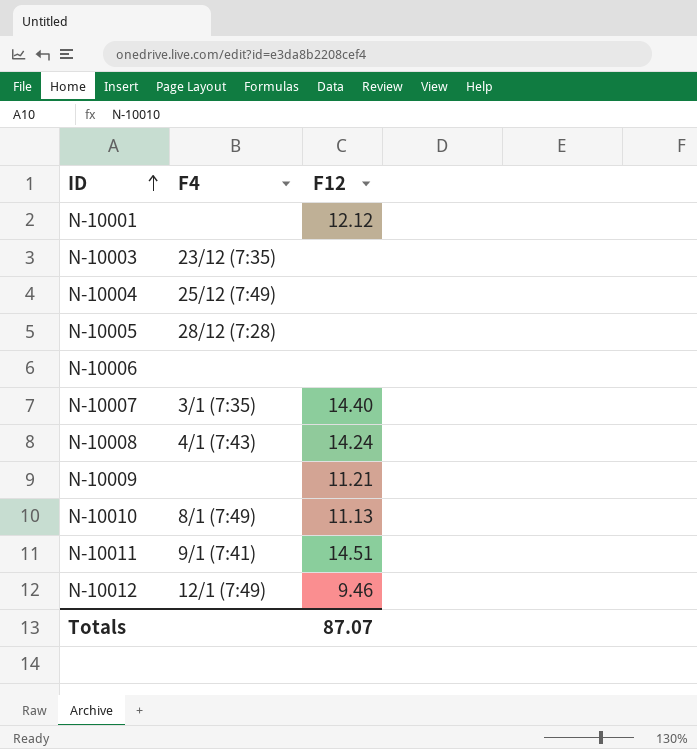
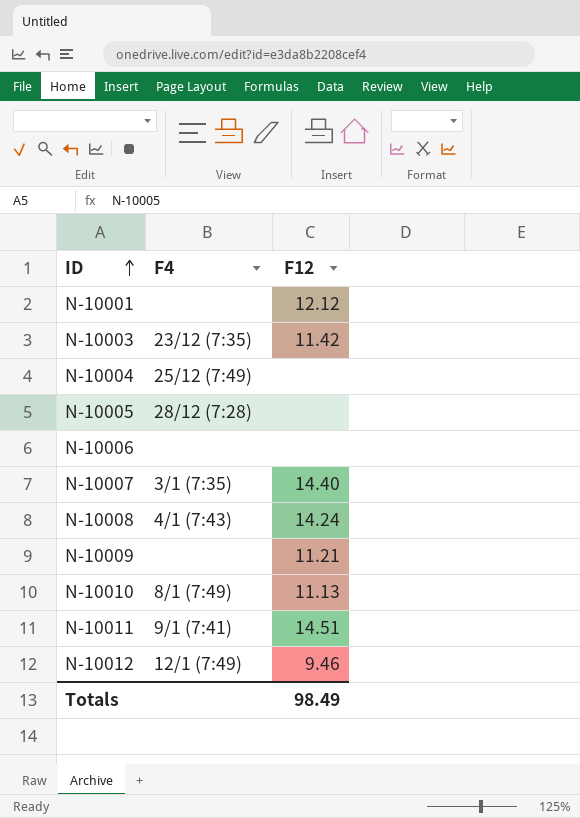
N-10003 | F12: none -> 11.42
Totals | F12: 87.07 -> 98.49

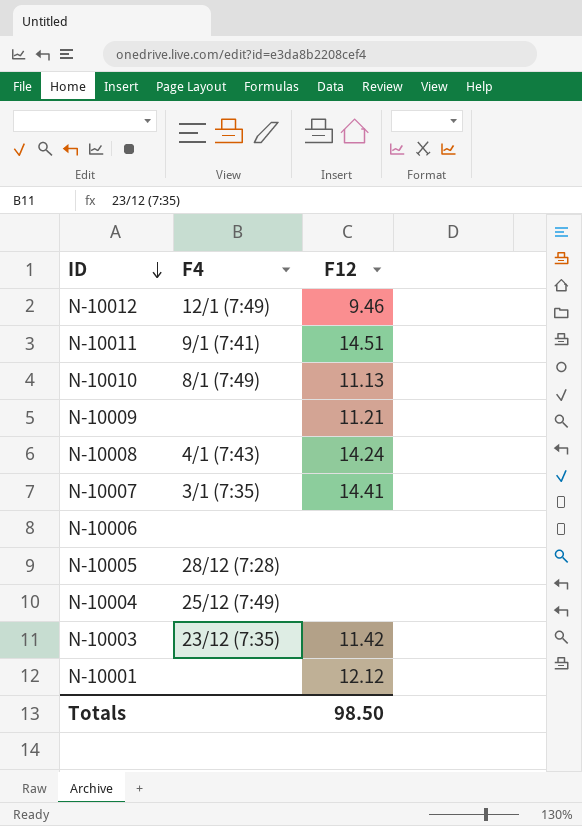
row order: ID ascending -> ID descending
N-10007 | F12: 14.40 -> 14.41
Totals | F12: 98.49 -> 98.50

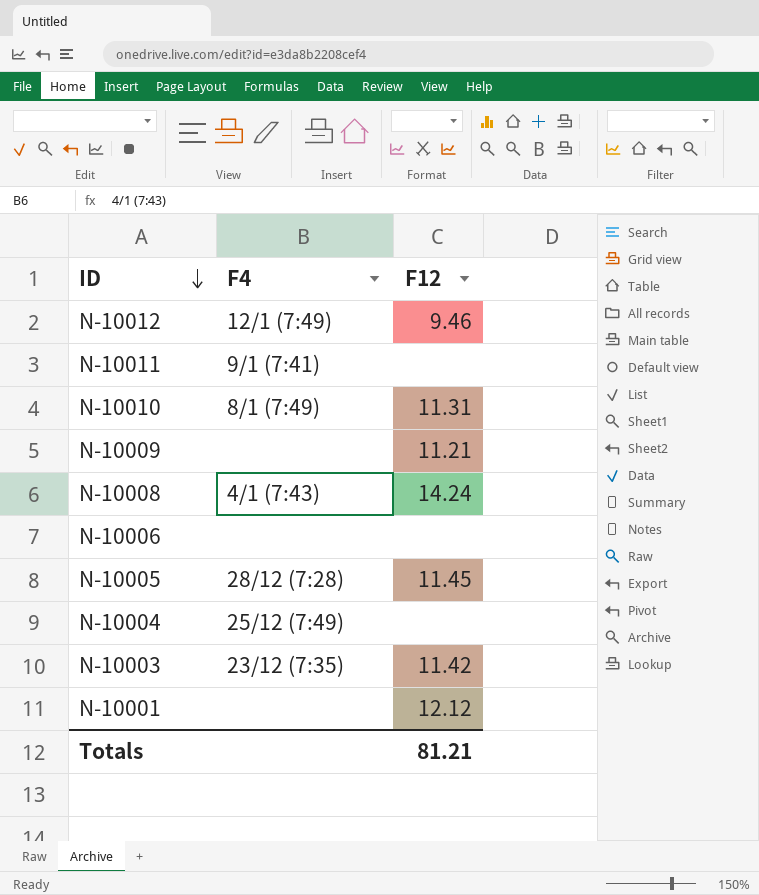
row N-10007: 3/1 (7:35) | 14.41 -> none
N-10011 | F12: 14.51 -> none
N-10010 | F12: 11.13 -> 11.31
N-10005 | F12: none -> 11.45
Totals | F12: 98.50 -> 81.21

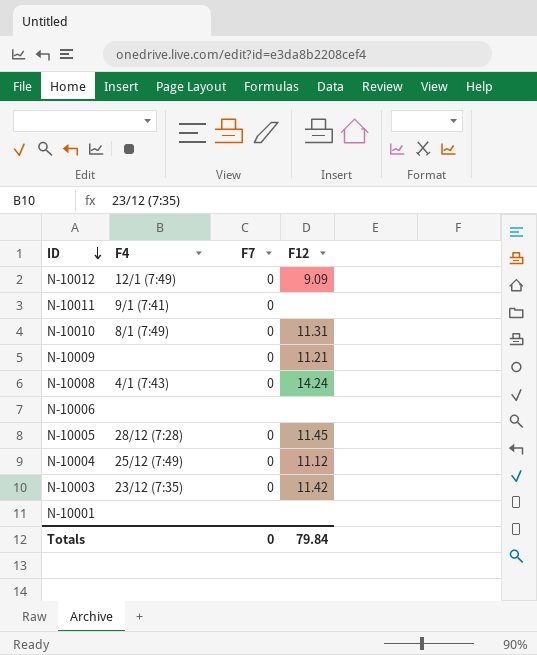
column F7 | position: none -> 3
N-10012 | F12: 9.46 -> 9.09
N-10004 | F12: none -> 11.12
N-10001 | F12: 12.12 -> none
Totals | F12: 81.21 -> 79.84

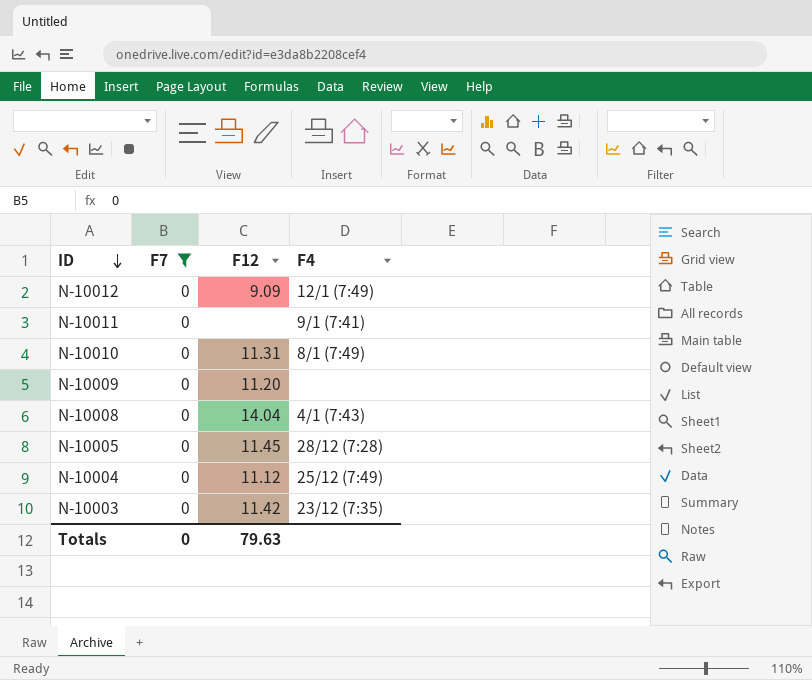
filter: none -> F7 = 0
column F4 | position: 2 -> 4
N-10009 | F12: 11.21 -> 11.20
N-10008 | F12: 14.24 -> 14.04
Totals | F12: 79.84 -> 79.63

